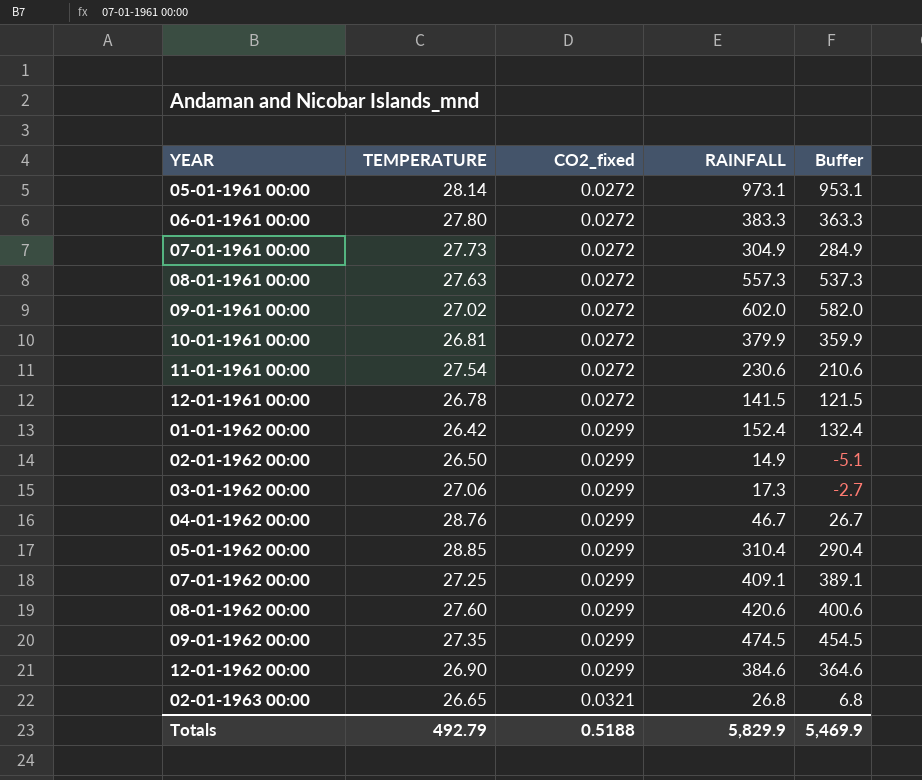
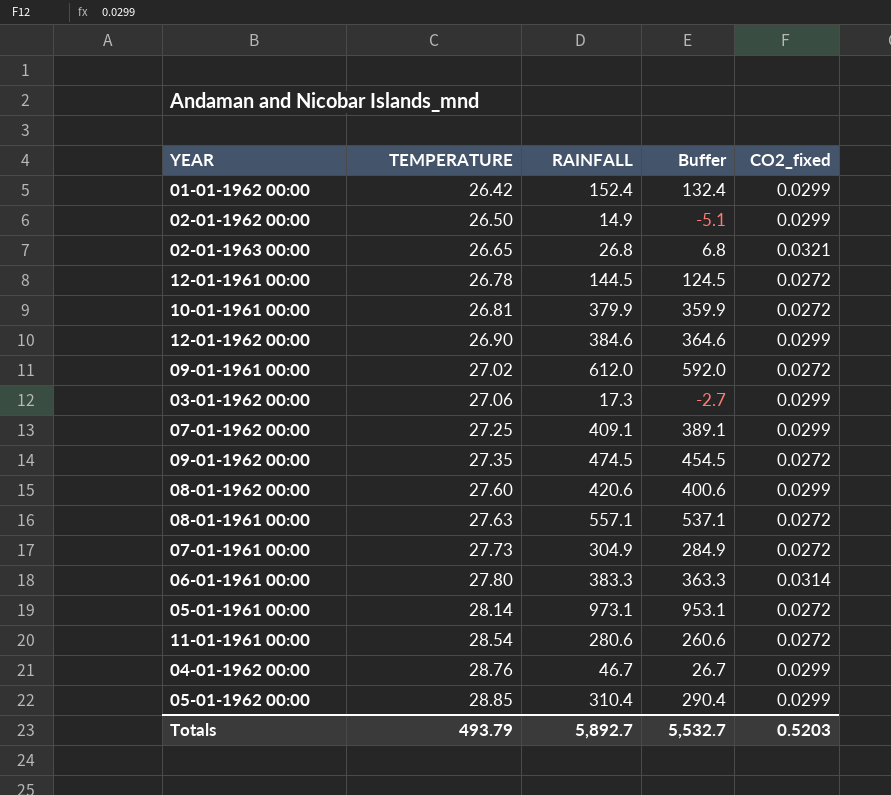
row order: CO2_fixed ascending -> TEMPERATURE ascending
column CO2_fixed | position: 3 -> 5
12-01-1961 00:00 | RAINFALL: 141.5 -> 144.5
12-01-1961 00:00 | Buffer: 121.5 -> 124.5
09-01-1961 00:00 | RAINFALL: 602.0 -> 612.0
09-01-1961 00:00 | Buffer: 582.0 -> 592.0
09-01-1962 00:00 | CO2_fixed: 0.0299 -> 0.0272
08-01-1961 00:00 | RAINFALL: 557.3 -> 557.1
08-01-1961 00:00 | Buffer: 537.3 -> 537.1
06-01-1961 00:00 | CO2_fixed: 0.0272 -> 0.0314
11-01-1961 00:00 | TEMPERATURE: 27.54 -> 28.54
11-01-1961 00:00 | RAINFALL: 230.6 -> 280.6
11-01-1961 00:00 | Buffer: 210.6 -> 260.6
Totals | TEMPERATURE: 492.79 -> 493.79
Totals | RAINFALL: 5,829.9 -> 5,892.7
Totals | Buffer: 5,469.9 -> 5,532.7
Totals | CO2_fixed: 0.5188 -> 0.5203

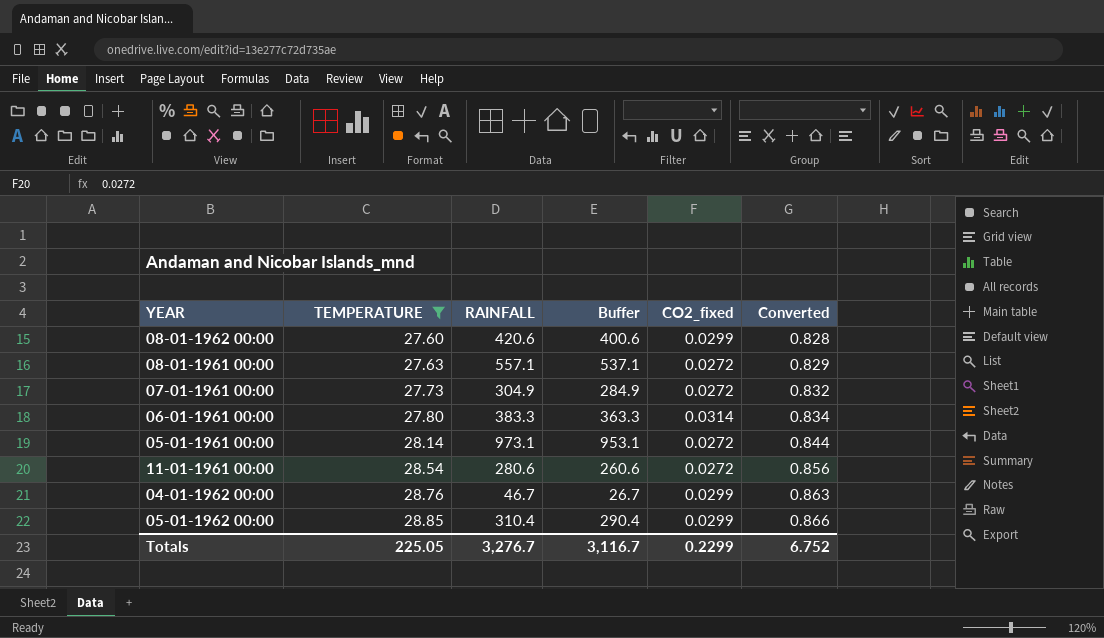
filter: none -> TEMPERATURE >= 27.60
column Converted | formula: none -> [TEMPERATURE] * 0.03
Totals | TEMPERATURE: 493.79 -> 225.05
Totals | RAINFALL: 5,892.7 -> 3,276.7
Totals | Buffer: 5,532.7 -> 3,116.7
Totals | CO2_fixed: 0.5203 -> 0.2299

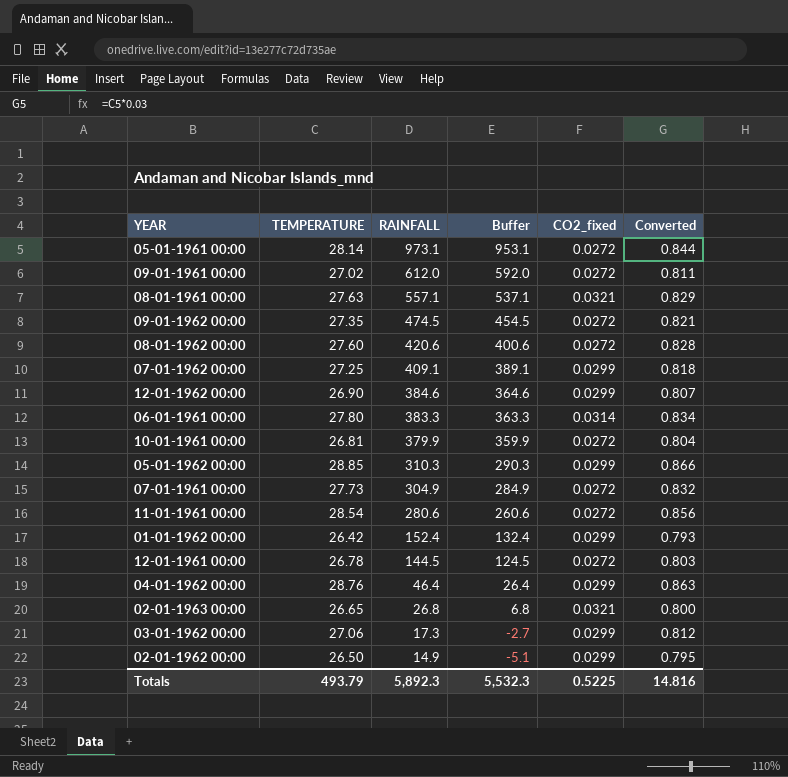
filter: TEMPERATURE >= 27.60 -> none
row order: TEMPERATURE ascending -> RAINFALL descending
08-01-1961 00:00 | CO2_fixed: 0.0272 -> 0.0321
08-01-1962 00:00 | CO2_fixed: 0.0299 -> 0.0272
05-01-1962 00:00 | RAINFALL: 310.4 -> 310.3
05-01-1962 00:00 | Buffer: 290.4 -> 290.3
04-01-1962 00:00 | RAINFALL: 46.7 -> 46.4
04-01-1962 00:00 | Buffer: 26.7 -> 26.4
Totals | TEMPERATURE: 225.05 -> 493.79
Totals | RAINFALL: 3,276.7 -> 5,892.3
Totals | Buffer: 3,116.7 -> 5,532.3
Totals | CO2_fixed: 0.2299 -> 0.5225
Totals | Converted: 6.752 -> 14.816

